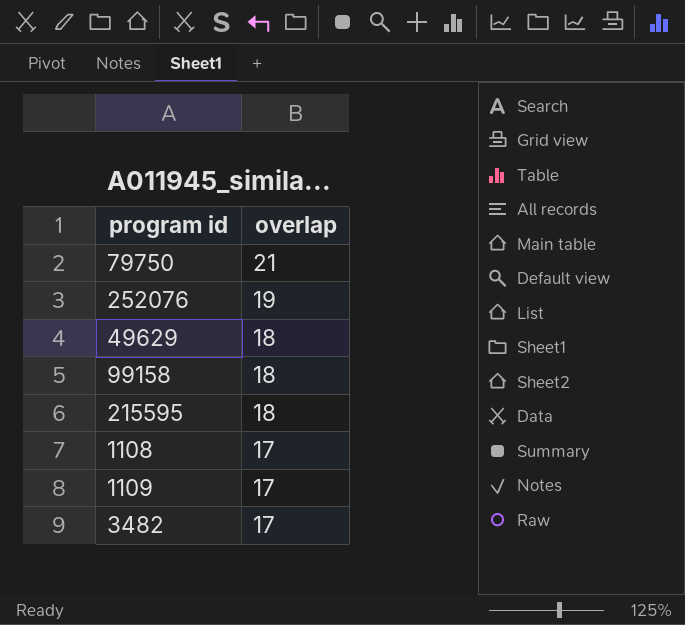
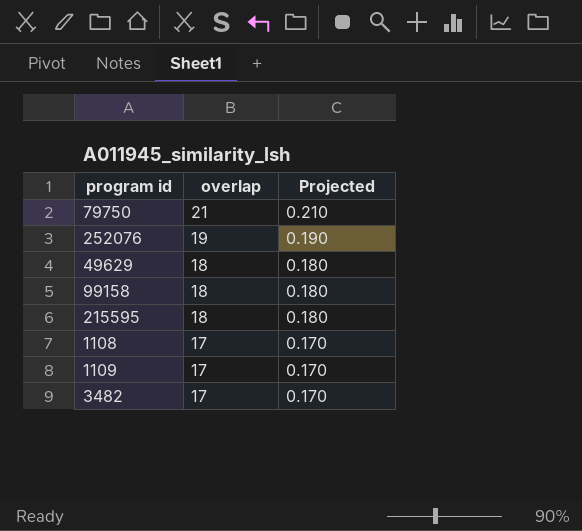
column Projected | formula: none -> [overlap] * 0.01

